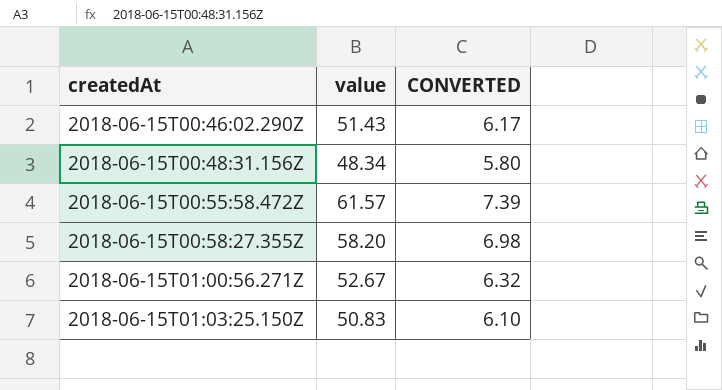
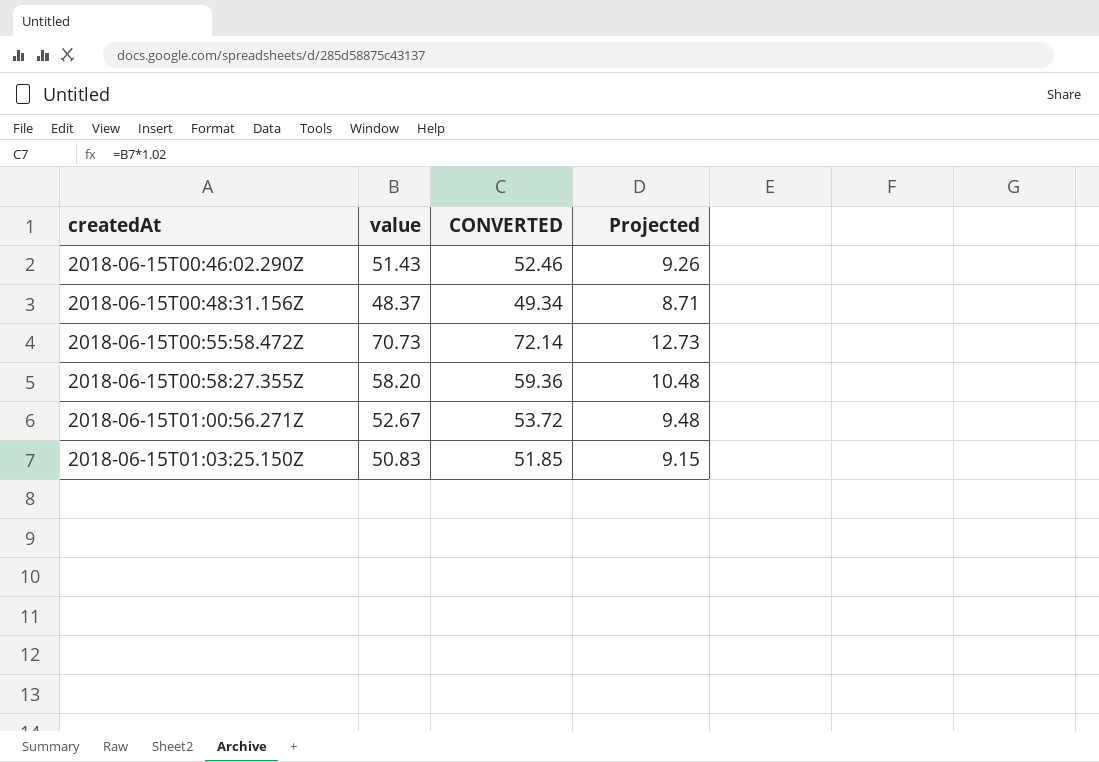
column CONVERTED | formula: [value] * 0.12 -> [value] * 1.02
column Projected | formula: none -> [value] * 0.18
2018-06-15T00:48:31.156Z | value: 48.34 -> 48.37
2018-06-15T00:55:58.472Z | value: 61.57 -> 70.73

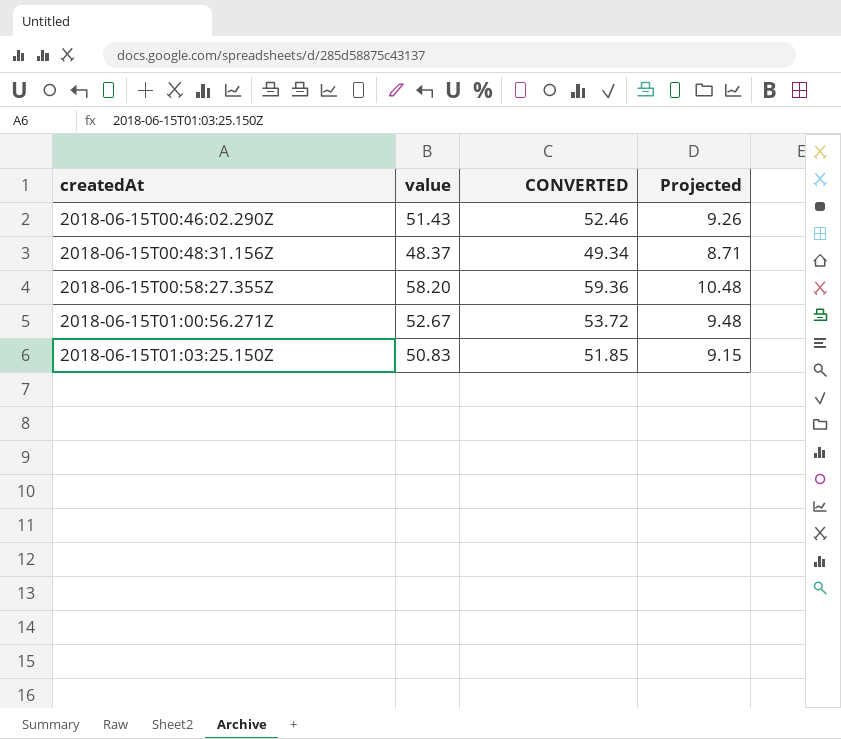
row 2018-06-15T00:55:58.472Z: 70.73 | 72.14 | 12.73 -> none

